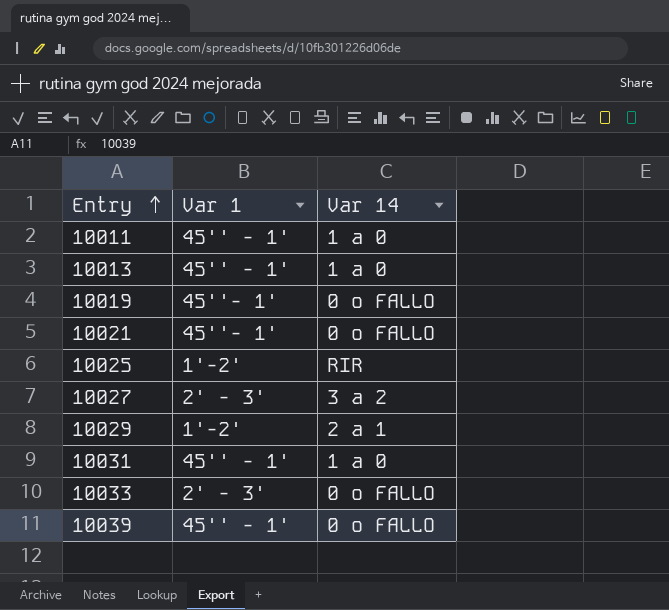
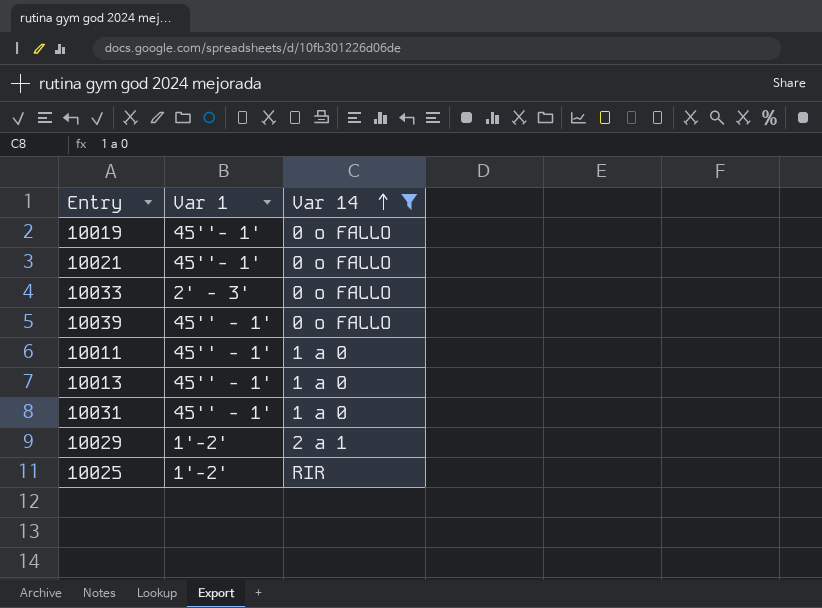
filter: none -> Var 14 != 3 a 2
row order: Entry ascending -> Var 14 ascending

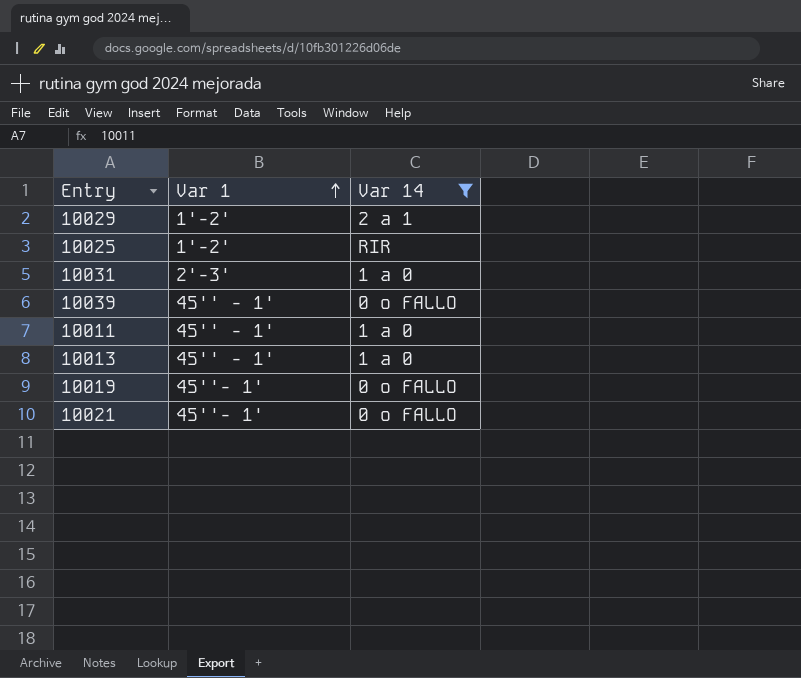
row order: Var 14 ascending -> Var 1 ascending
row 10033: 2' - 3' | 0 o FALLO -> none
10031 | Var 1: 45'' - 1' -> 2'-3'

